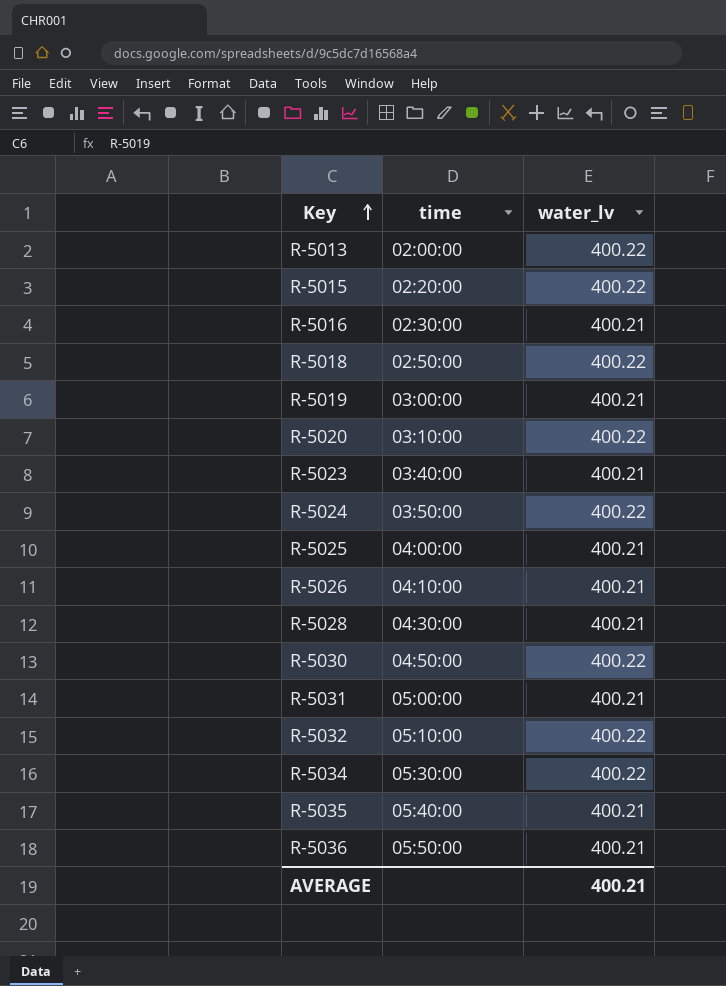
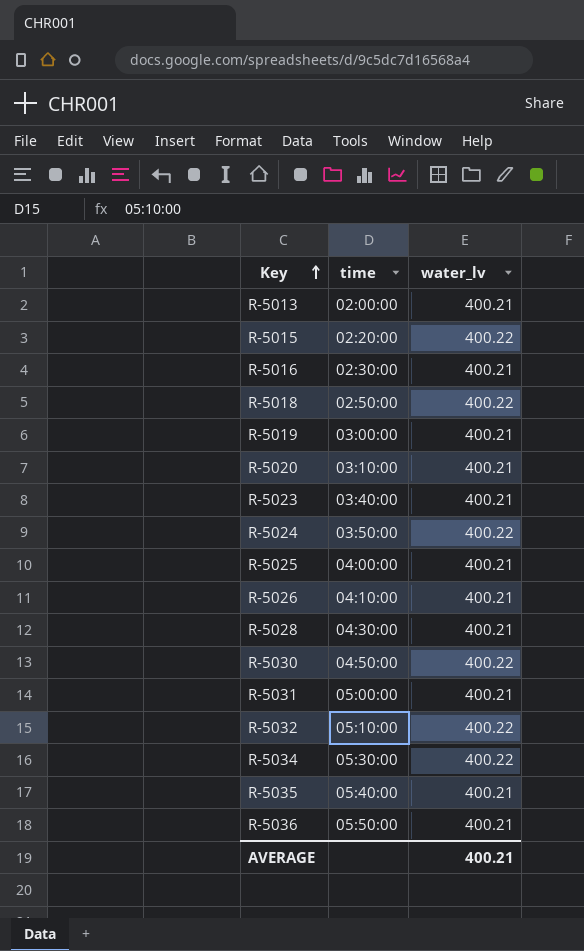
R-5013 | water_lv: 400.22 -> 400.21
R-5020 | water_lv: 400.22 -> 400.21

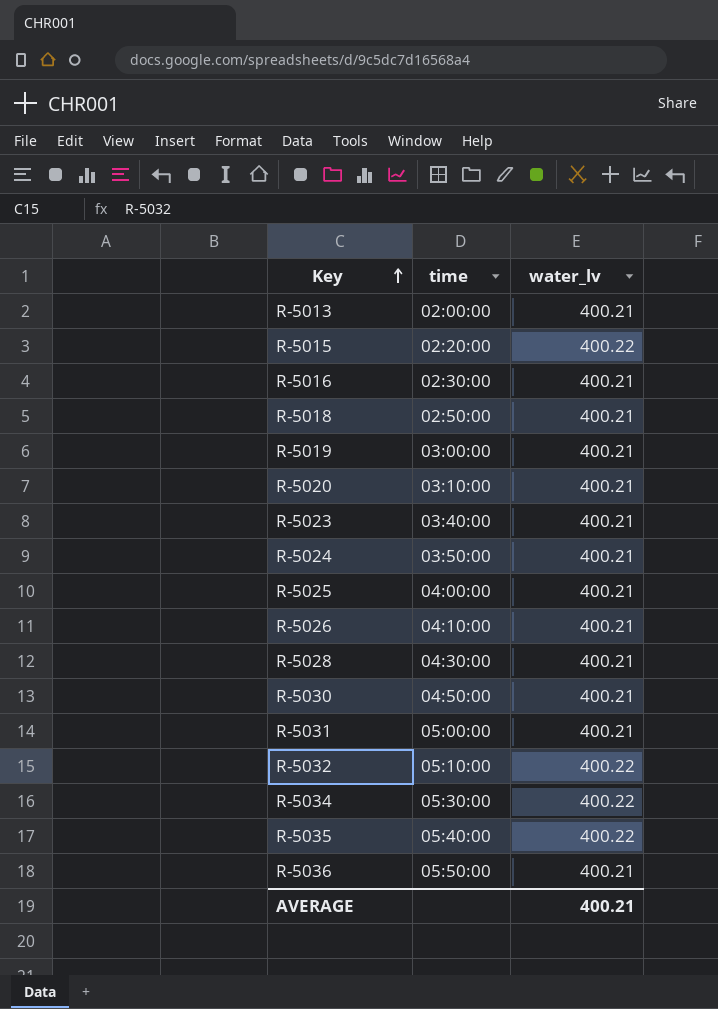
R-5018 | water_lv: 400.22 -> 400.21
R-5024 | water_lv: 400.22 -> 400.21
R-5030 | water_lv: 400.22 -> 400.21
R-5035 | water_lv: 400.21 -> 400.22

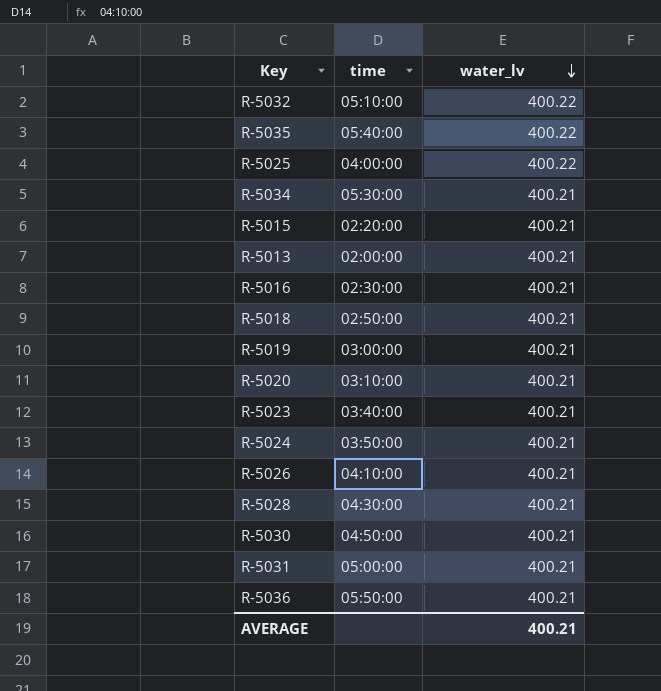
row order: Key ascending -> water_lv descending
R-5025 | water_lv: 400.21 -> 400.22
R-5034 | water_lv: 400.22 -> 400.21
R-5015 | water_lv: 400.22 -> 400.21

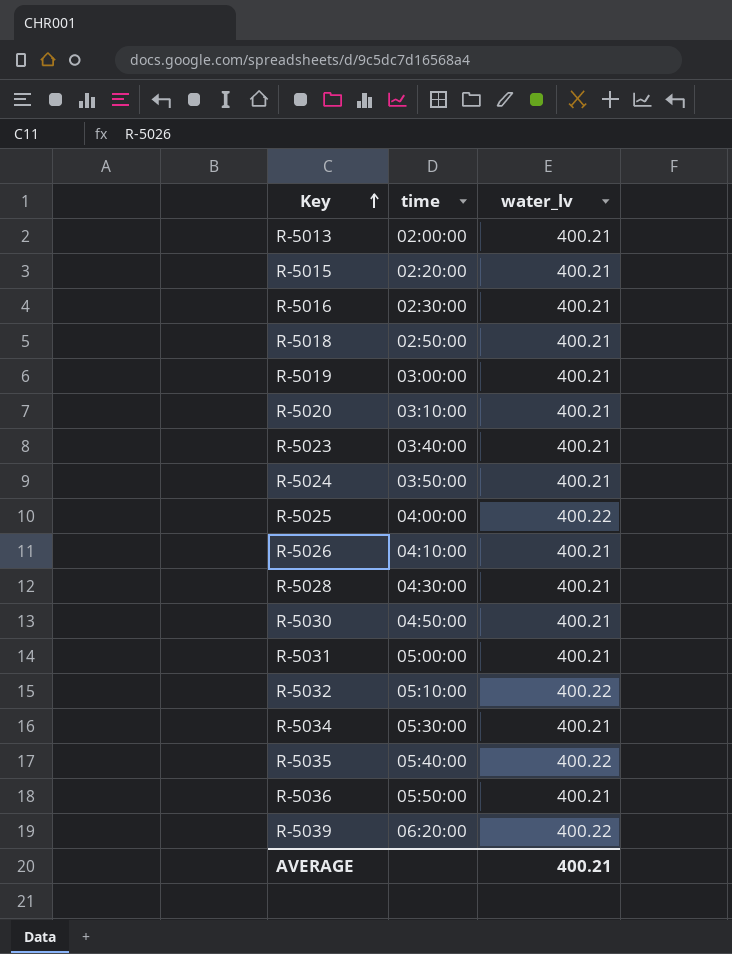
row order: water_lv descending -> Key ascending
row R-5039: none -> 06:20:00 | 400.22

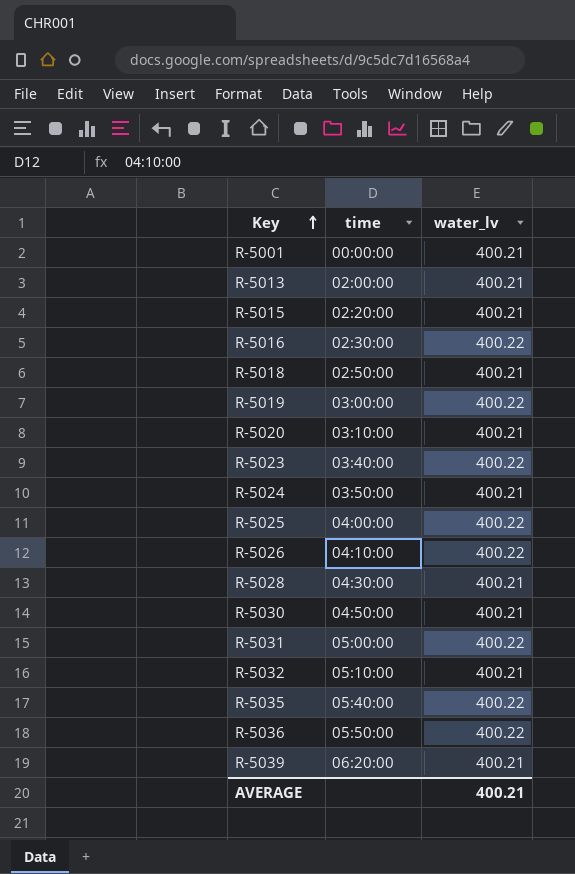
row R-5034: 05:30:00 | 400.21 -> none
row R-5001: none -> 00:00:00 | 400.21
R-5016 | water_lv: 400.21 -> 400.22
R-5019 | water_lv: 400.21 -> 400.22
R-5023 | water_lv: 400.21 -> 400.22
R-5026 | water_lv: 400.21 -> 400.22
R-5031 | water_lv: 400.21 -> 400.22
R-5032 | water_lv: 400.22 -> 400.21
R-5036 | water_lv: 400.21 -> 400.22
R-5039 | water_lv: 400.22 -> 400.21

